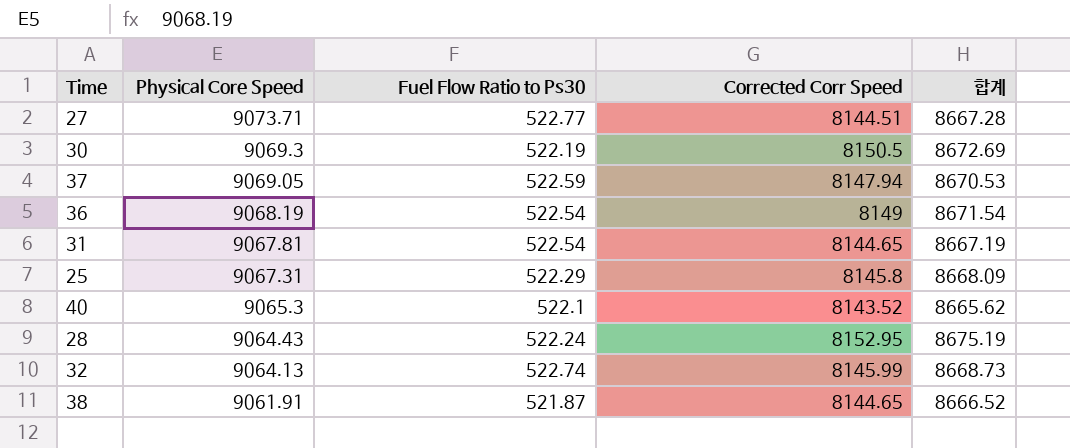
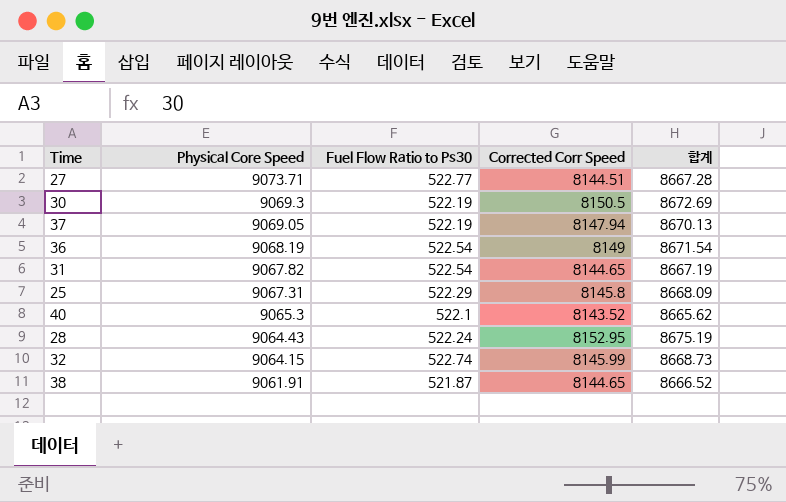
37 | Fuel Flow Ratio to Ps30: 522.59 -> 522.19
37 | 합계: 8670.53 -> 8670.13
31 | Physical Core Speed: 9067.81 -> 9067.82
32 | Physical Core Speed: 9064.13 -> 9064.15

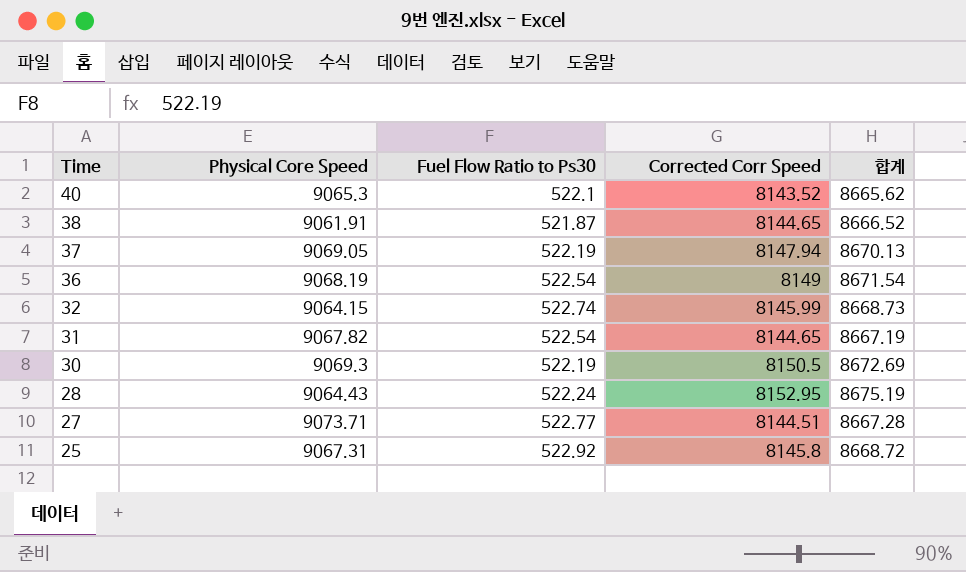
row order: Physical Core Speed descending -> Time descending
25 | Fuel Flow Ratio to Ps30: 522.29 -> 522.92
25 | 합계: 8668.09 -> 8668.72

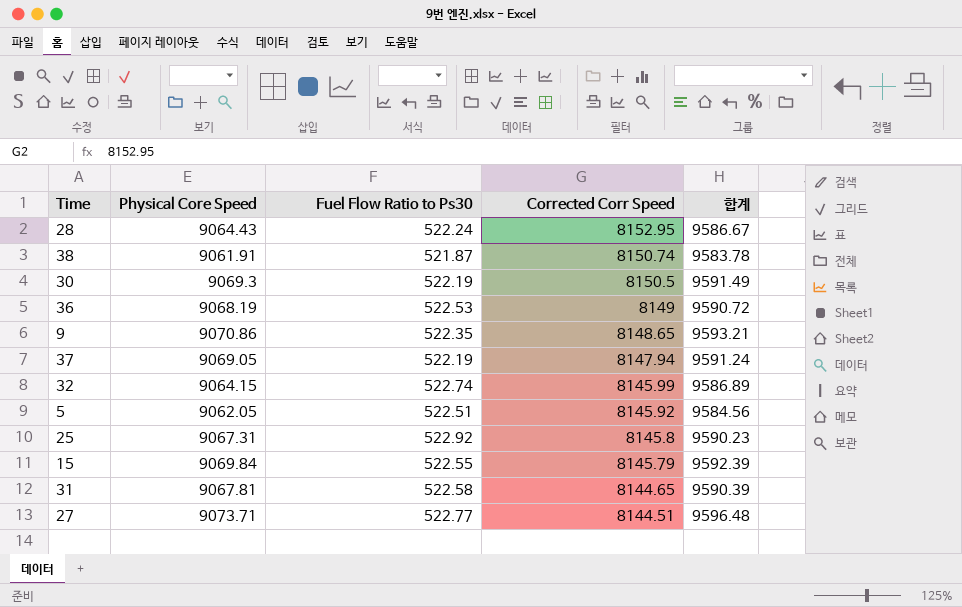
row order: Time descending -> Corrected Corr Speed descending
column 합계 | formula: [Fuel Flow Ratio to Ps30] + [Corrected Corr Speed] -> [Physical Core Speed] + [Fuel Flow Ratio to Ps30]
row 40: 9065.3 | 522.1 | 8143.52 | 8665.62 -> none
38 | Corrected Corr Speed: 8144.65 -> 8150.74
36 | Fuel Flow Ratio to Ps30: 522.54 -> 522.53
row 9: none -> 9070.86 | 522.35 | 8148.65 | 9593.21
row 5: none -> 9062.05 | 522.51 | 8145.92 | 9584.56
row 15: none -> 9069.84 | 522.55 | 8145.79 | 9592.39
31 | Physical Core Speed: 9067.82 -> 9067.81
31 | Fuel Flow Ratio to Ps30: 522.54 -> 522.58

